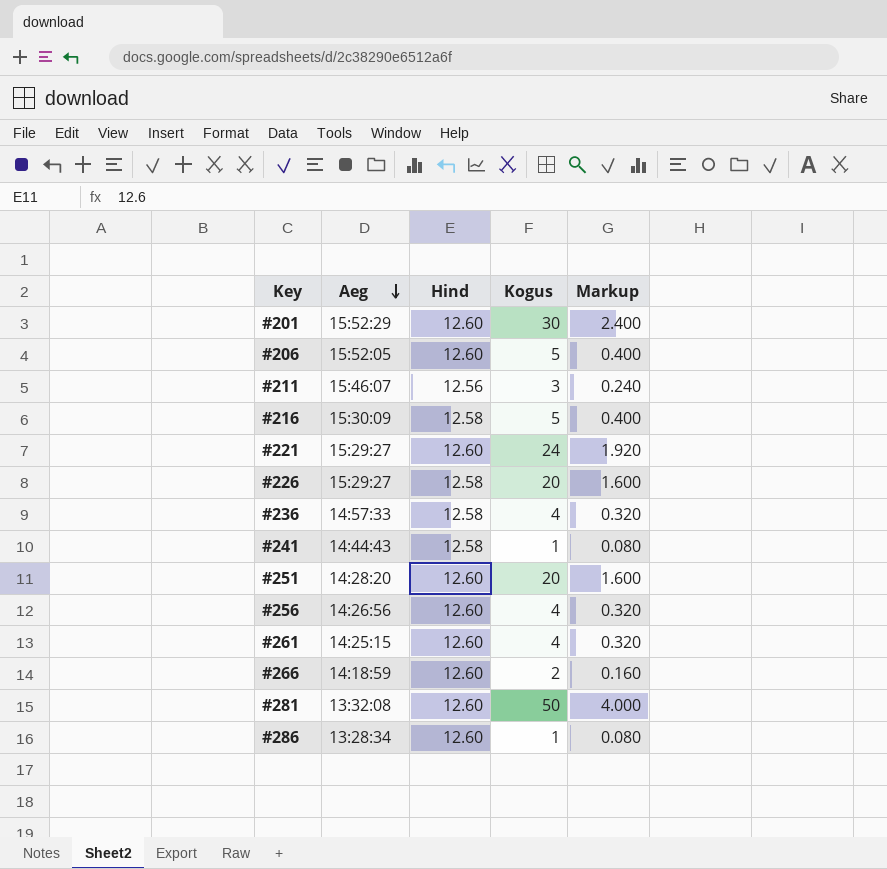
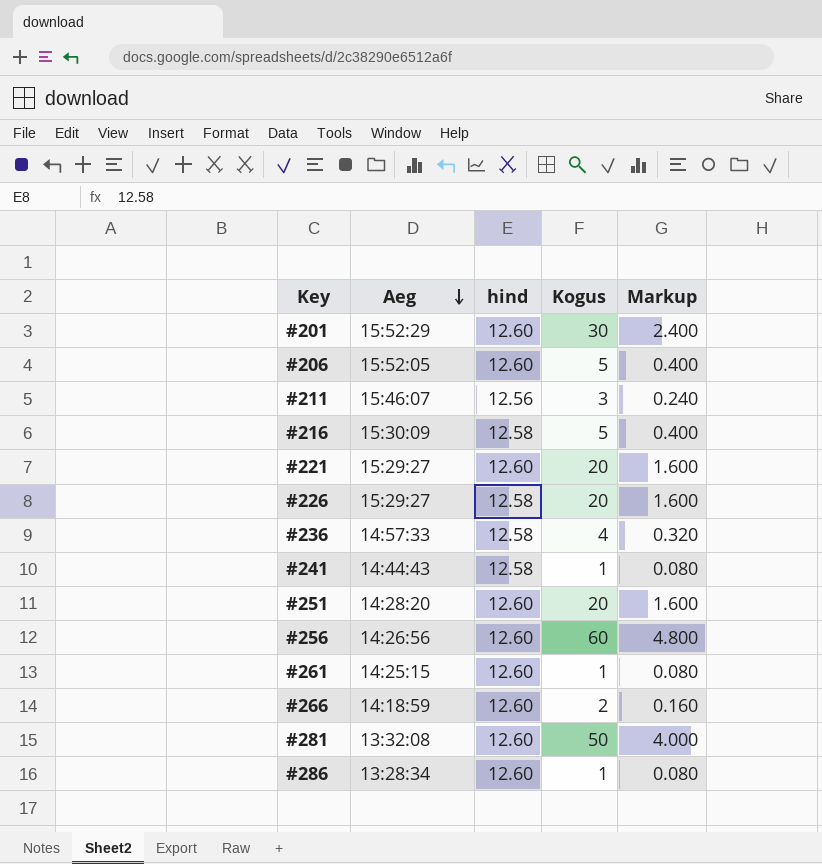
column name: Hind -> hind
#221 | Kogus: 24 -> 20
#221 | Markup: 1.920 -> 1.600
#256 | Kogus: 4 -> 60
#256 | Markup: 0.320 -> 4.800
#261 | Kogus: 4 -> 1
#261 | Markup: 0.320 -> 0.080

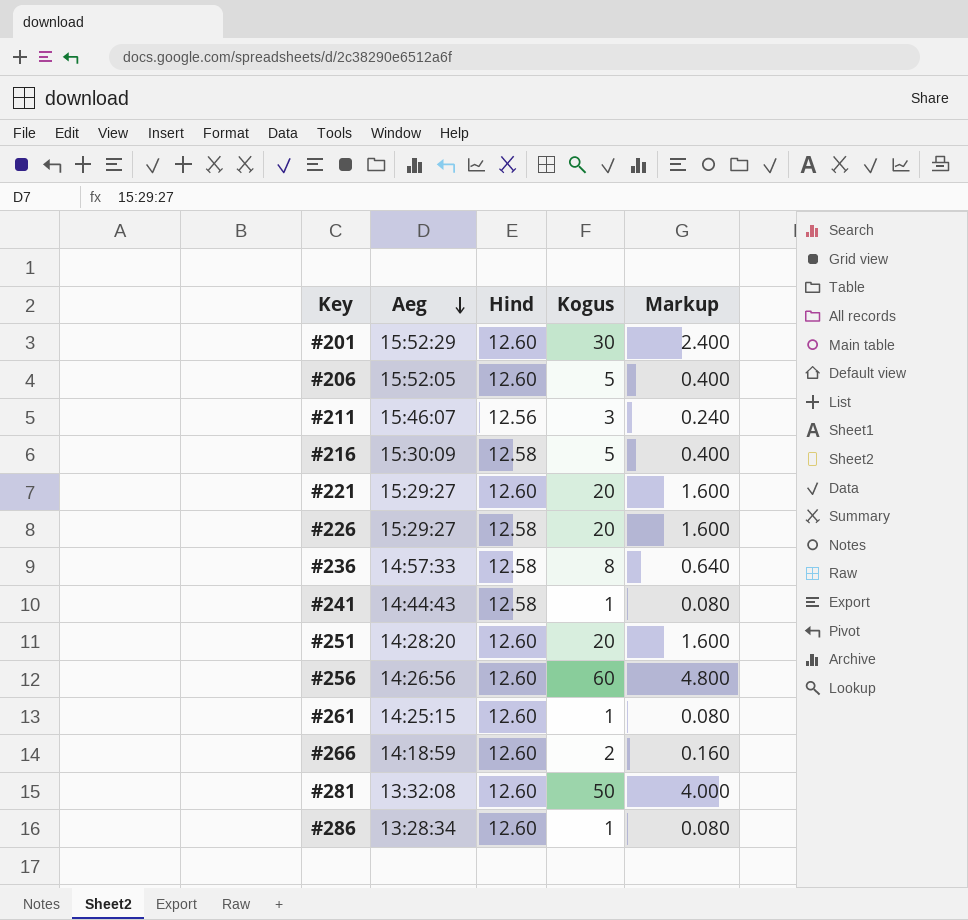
column name: hind -> Hind
#236 | Kogus: 4 -> 8
#236 | Markup: 0.320 -> 0.640

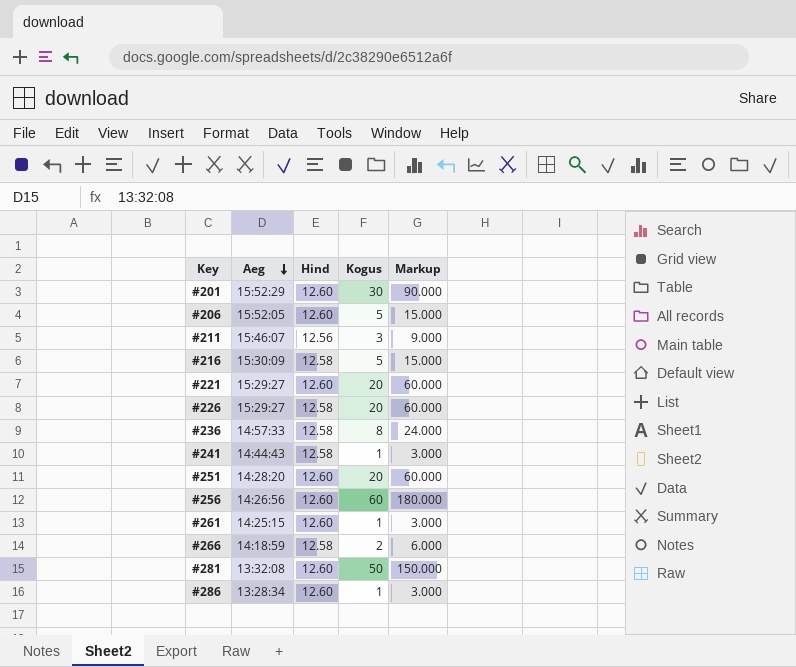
column Markup | formula: [Kogus] * 0.08 -> [Kogus] * 3
#266 | Hind: 12.60 -> 12.58

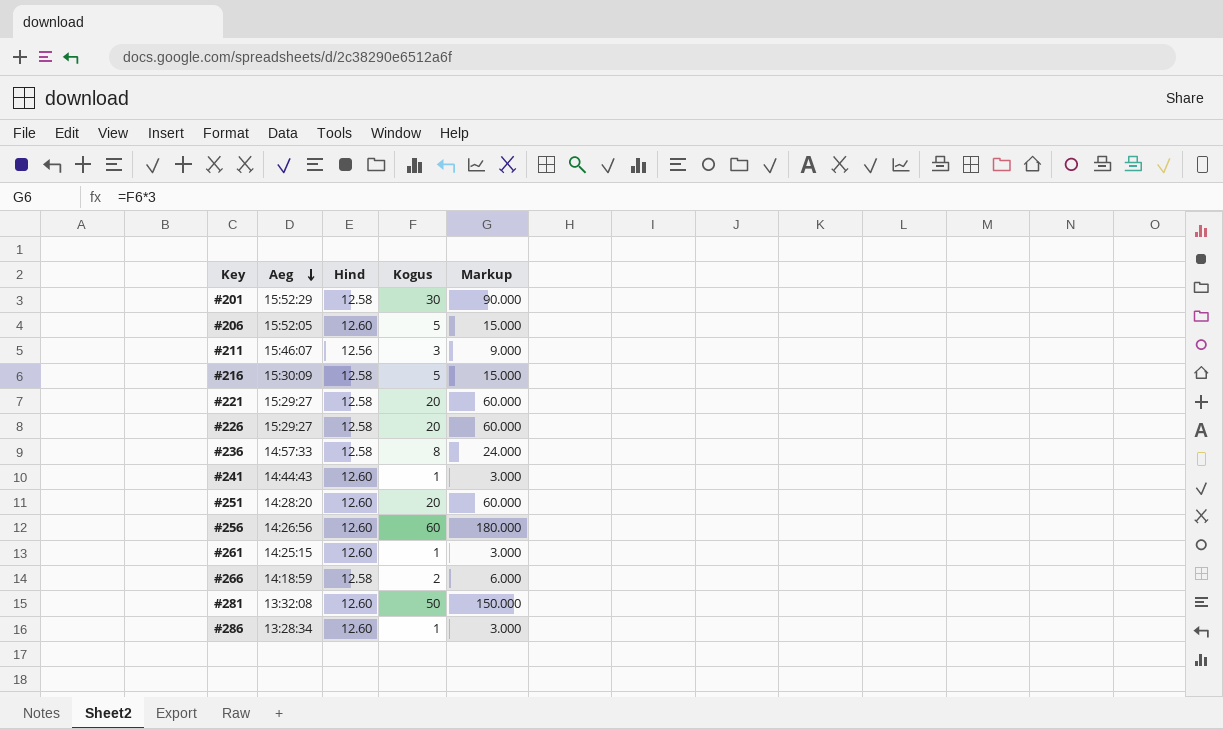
#201 | Hind: 12.60 -> 12.58
#221 | Hind: 12.60 -> 12.58
#241 | Hind: 12.58 -> 12.60

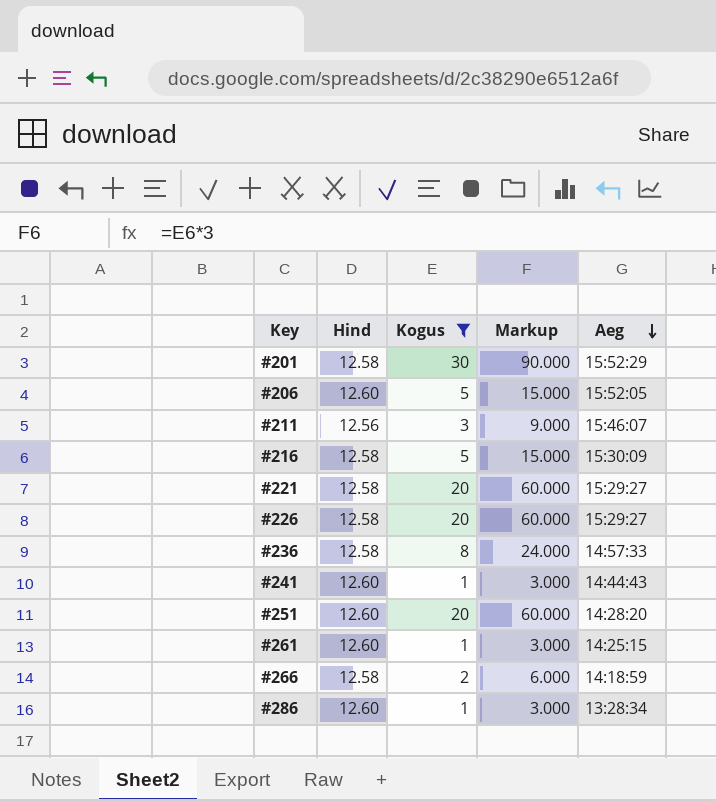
filter: none -> Kogus <= 30
column Aeg | position: 2 -> 5

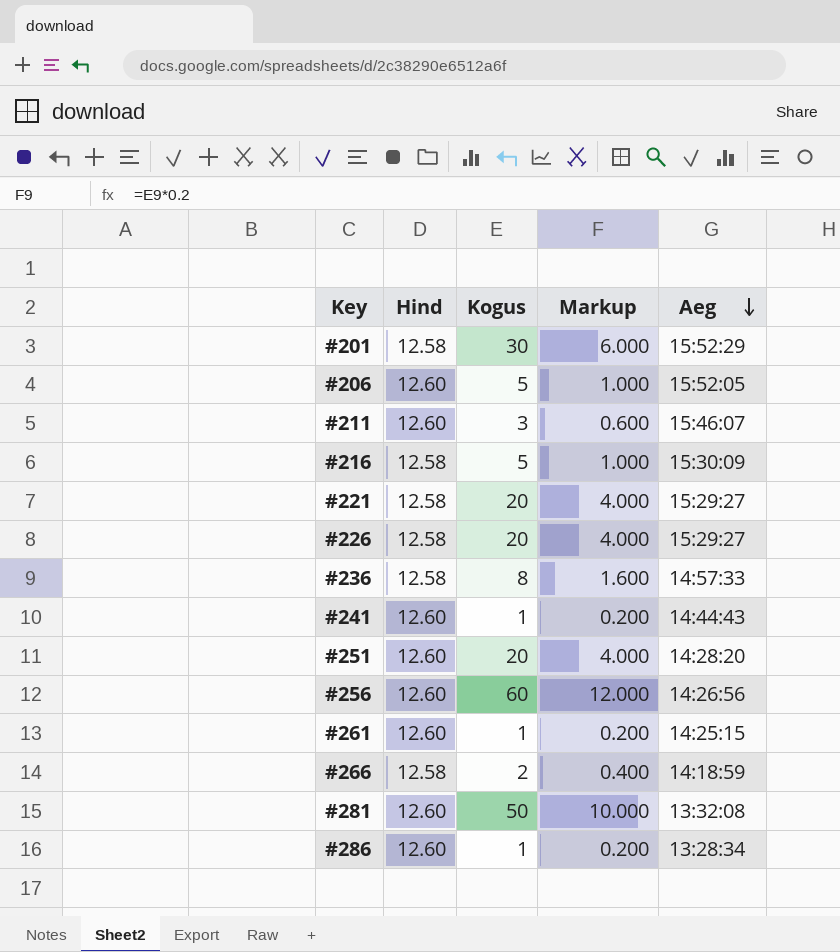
filter: Kogus <= 30 -> none
column Markup | formula: [Kogus] * 3 -> [Kogus] * 0.2
#211 | Hind: 12.56 -> 12.60

